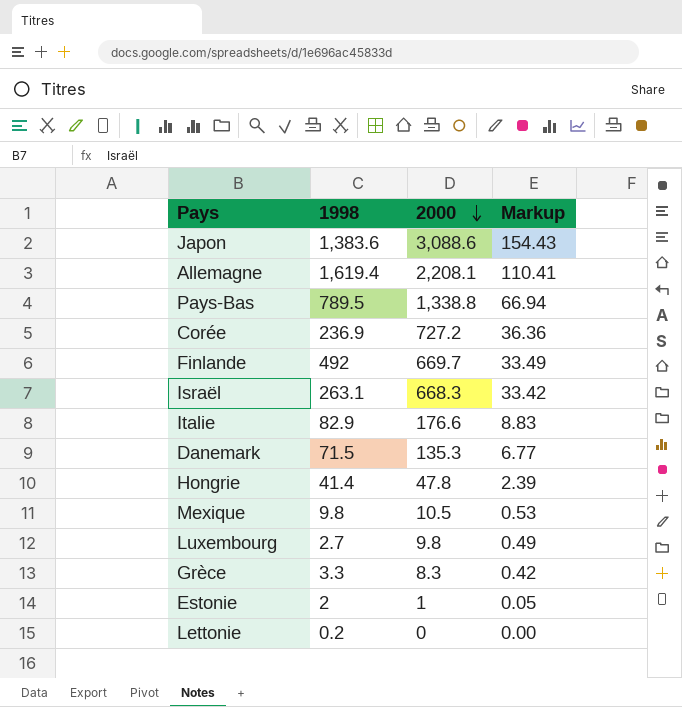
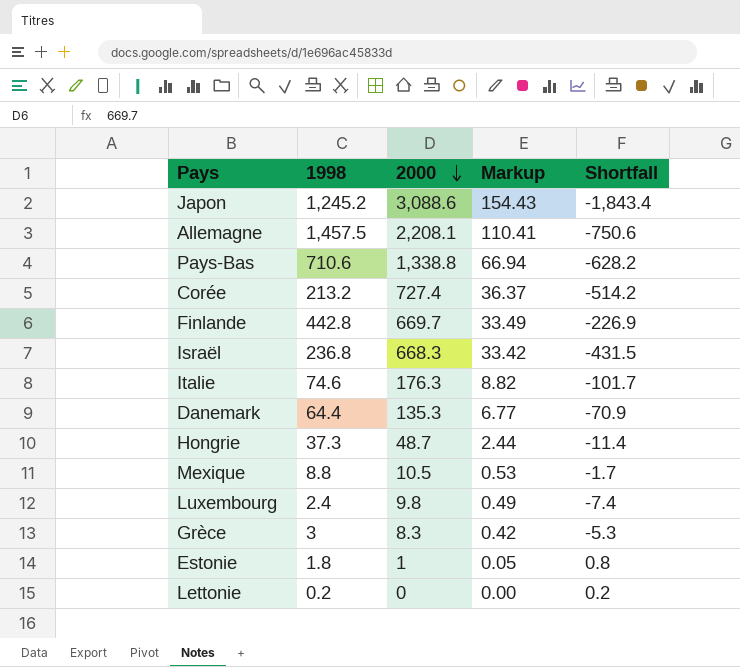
column Shortfall | formula: none -> [1998] - [2000]
Japon | 1998: 1,383.6 -> 1,245.2
Allemagne | 1998: 1,619.4 -> 1,457.5
Pays-Bas | 1998: 789.5 -> 710.6
Corée | 1998: 236.9 -> 213.2
Corée | 2000: 727.2 -> 727.4
Corée | Markup: 36.36 -> 36.37
Finlande | 1998: 492 -> 442.8
Israël | 1998: 263.1 -> 236.8
Italie | 1998: 82.9 -> 74.6
Italie | 2000: 176.6 -> 176.3
Italie | Markup: 8.83 -> 8.82
Danemark | 1998: 71.5 -> 64.4
Hongrie | 1998: 41.4 -> 37.3
Hongrie | 2000: 47.8 -> 48.7
Hongrie | Markup: 2.39 -> 2.44
Mexique | 1998: 9.8 -> 8.8
Luxembourg | 1998: 2.7 -> 2.4
Grèce | 1998: 3.3 -> 3
Estonie | 1998: 2 -> 1.8

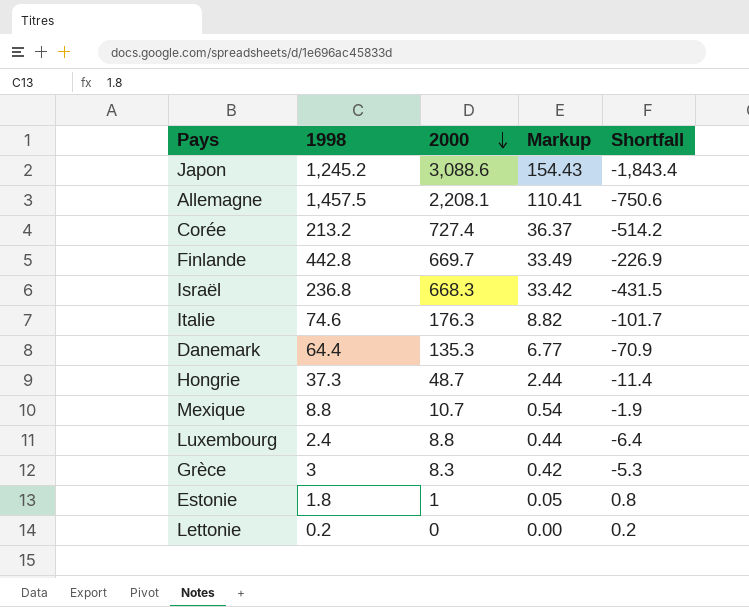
row Pays-Bas: 710.6 | 1,338.8 | 66.94 | -628.2 -> none
Mexique | 2000: 10.5 -> 10.7
Mexique | Markup: 0.53 -> 0.54
Mexique | Shortfall: -1.7 -> -1.9
Luxembourg | 2000: 9.8 -> 8.8
Luxembourg | Markup: 0.49 -> 0.44
Luxembourg | Shortfall: -7.4 -> -6.4

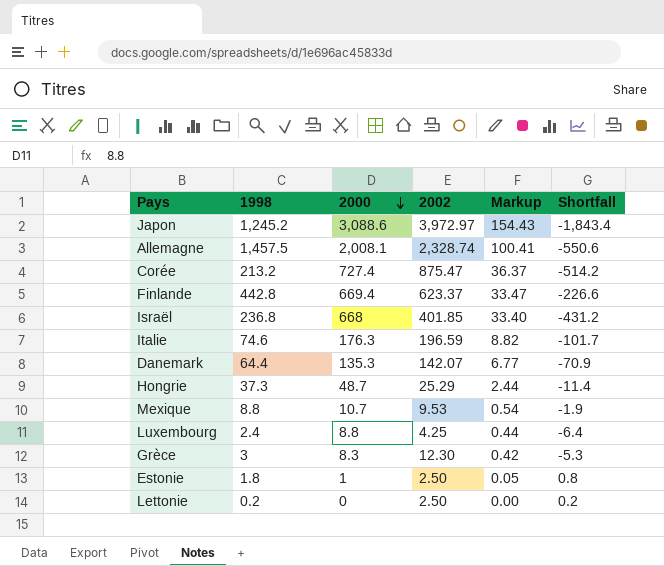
column 2002 | position: none -> 4
Allemagne | 2000: 2,208.1 -> 2,008.1
Allemagne | Markup: 110.41 -> 100.41
Allemagne | Shortfall: -750.6 -> -550.6
Finlande | 2000: 669.7 -> 669.4
Finlande | Markup: 33.49 -> 33.47
Finlande | Shortfall: -226.9 -> -226.6
Israël | 2000: 668.3 -> 668
Israël | Markup: 33.42 -> 33.40
Israël | Shortfall: -431.5 -> -431.2

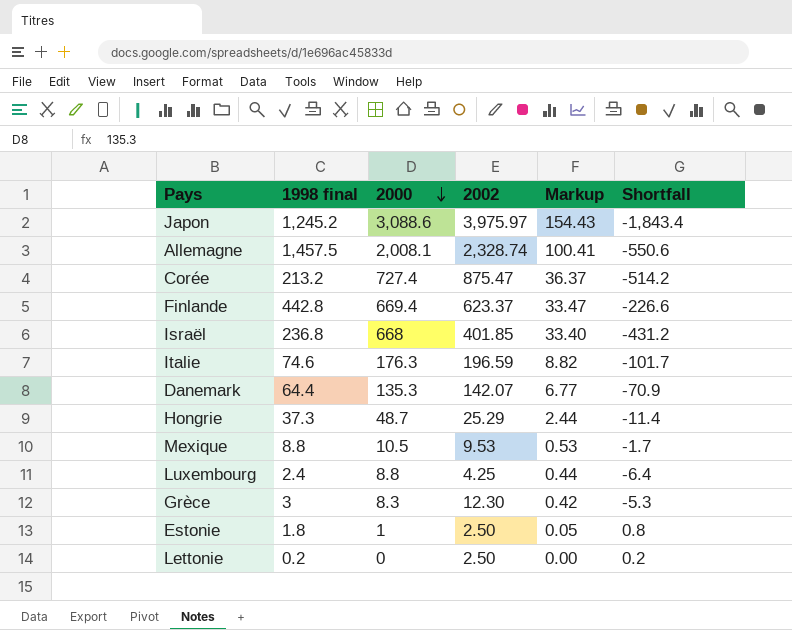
column name: 1998 -> 1998 final
Japon | 2002: 3,972.97 -> 3,975.97
Mexique | 2000: 10.7 -> 10.5
Mexique | Markup: 0.54 -> 0.53
Mexique | Shortfall: -1.9 -> -1.7

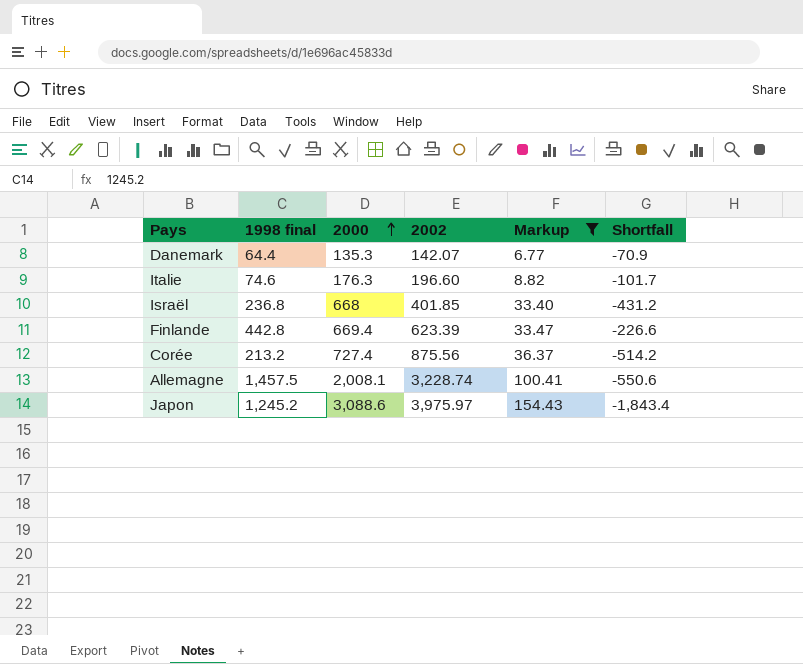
filter: none -> Markup >= 6.77
row order: 2000 descending -> 2000 ascending
Italie | 2002: 196.59 -> 196.60
Finlande | 2002: 623.37 -> 623.39
Corée | 2002: 875.47 -> 875.56
Allemagne | 2002: 2,328.74 -> 3,228.74

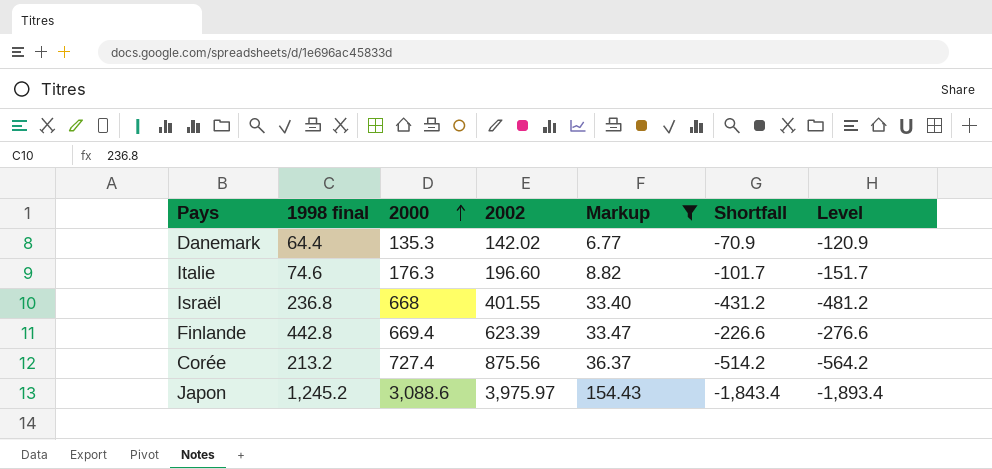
column Level | formula: none -> [Shortfall] - 50
row Allemagne: 1,457.5 | 2,008.1 | 3,228.74 | 100.41 | -550.6 -> none
Danemark | 2002: 142.07 -> 142.02
Israël | 2002: 401.85 -> 401.55

